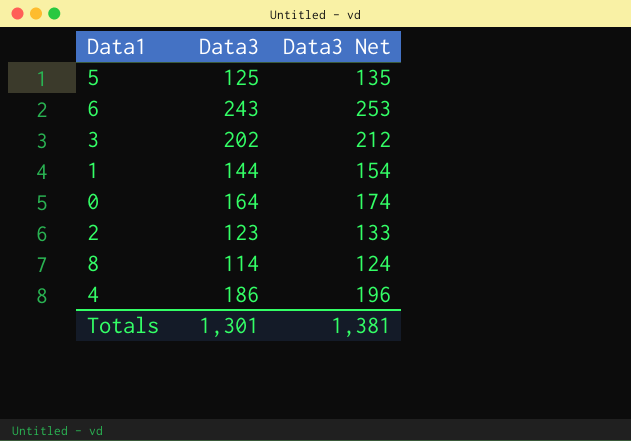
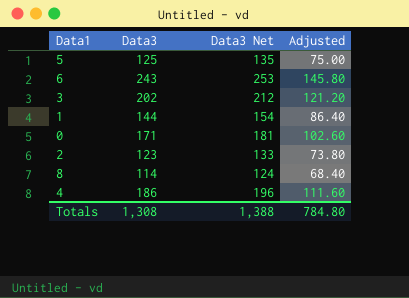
column Adjusted | formula: none -> [Data3] * 0.6
0 | Data3: 164 -> 171
0 | Data3 Net: 174 -> 181
Totals | Data3: 1,301 -> 1,308
Totals | Data3 Net: 1,381 -> 1,388

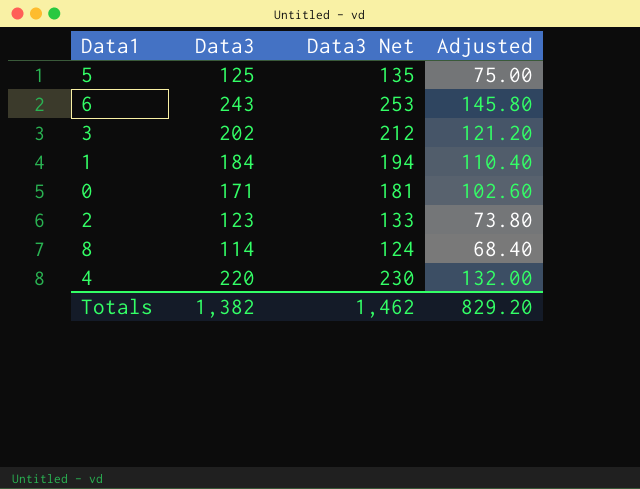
1 | Data3: 144 -> 184
1 | Data3 Net: 154 -> 194
1 | Adjusted: 86.40 -> 110.40
4 | Data3: 186 -> 220
4 | Data3 Net: 196 -> 230
4 | Adjusted: 111.60 -> 132.00
Totals | Data3: 1,308 -> 1,382
Totals | Data3 Net: 1,388 -> 1,462
Totals | Adjusted: 784.80 -> 829.20

